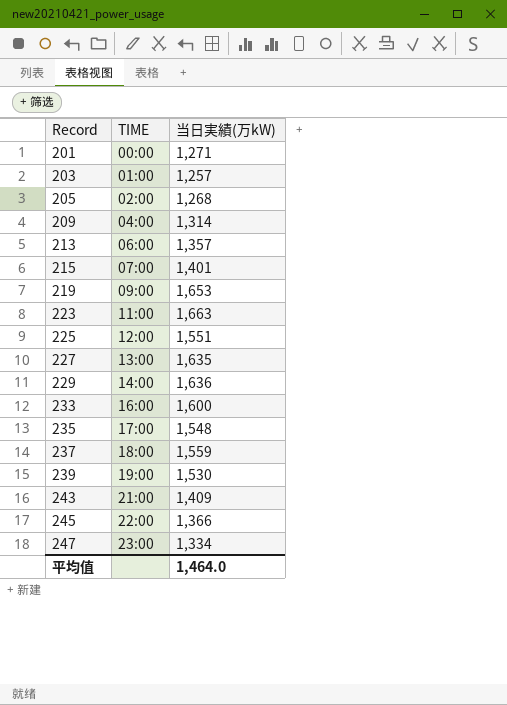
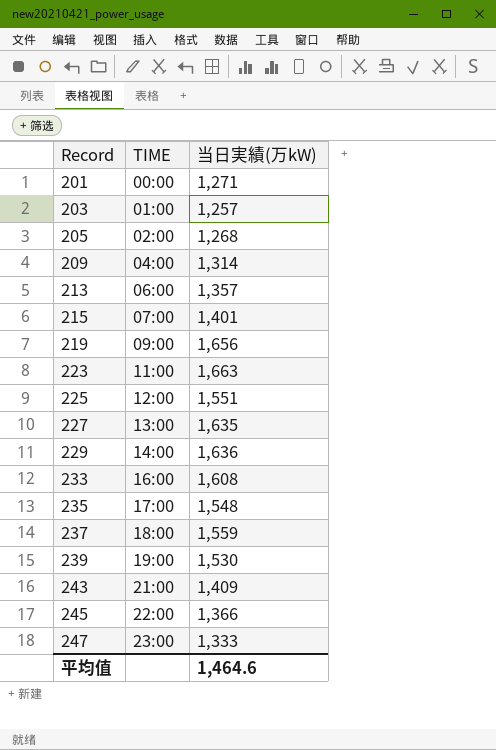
219 | 当日実績(万kW): 1,653 -> 1,656
233 | 当日実績(万kW): 1,600 -> 1,608
247 | 当日実績(万kW): 1,334 -> 1,333
平均值 | 当日実績(万kW): 1,464.0 -> 1,464.6

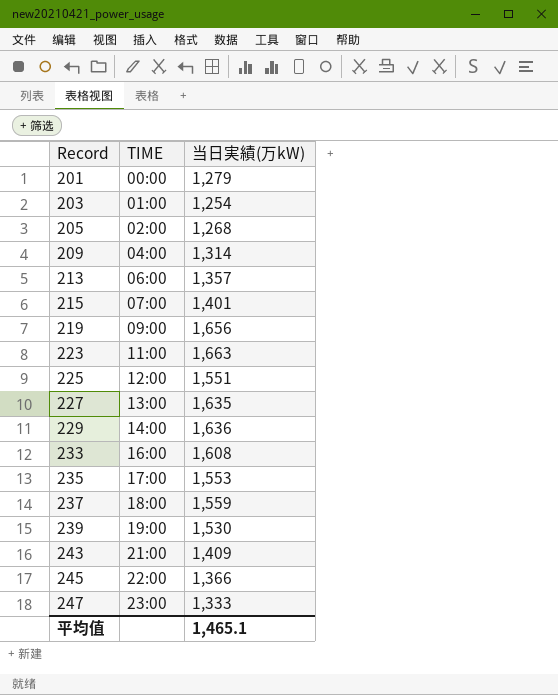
201 | 当日実績(万kW): 1,271 -> 1,279
203 | 当日実績(万kW): 1,257 -> 1,254
235 | 当日実績(万kW): 1,548 -> 1,553
平均值 | 当日実績(万kW): 1,464.6 -> 1,465.1

